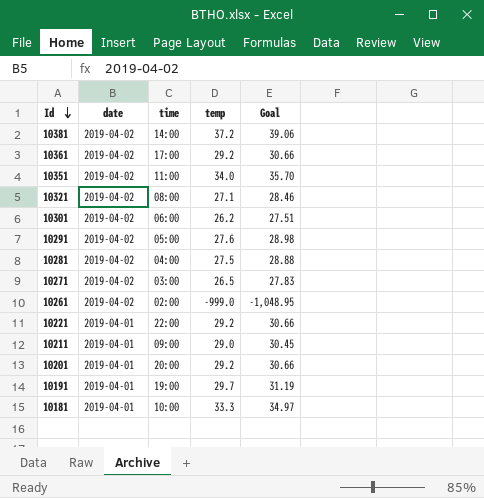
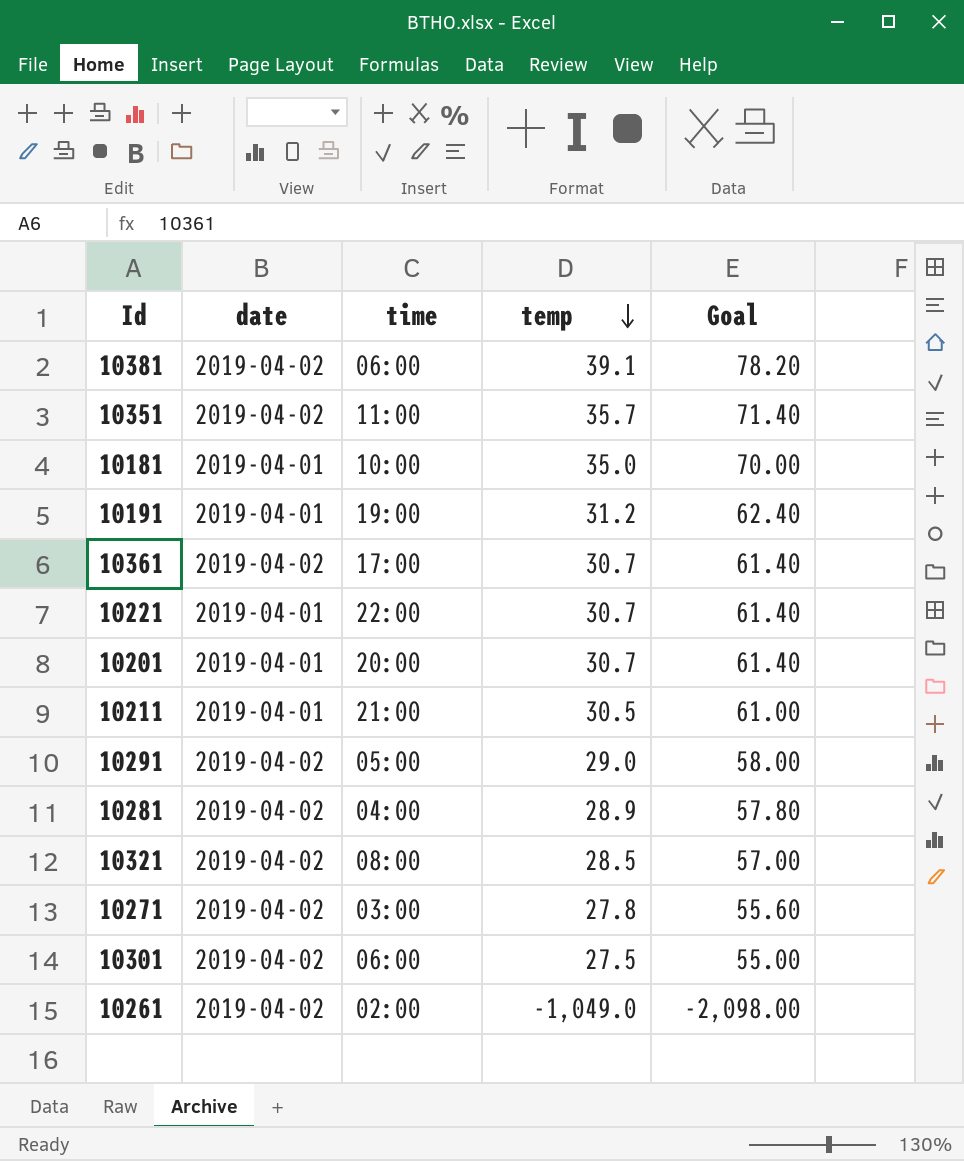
row order: Id descending -> temp descending
column Goal | formula: [temp] * 1.05 -> [temp] * 2
10381 | time: 14:00 -> 06:00
10381 | temp: 37.2 -> 39.1
10351 | temp: 34.0 -> 35.7
10181 | temp: 33.3 -> 35.0
10191 | temp: 29.7 -> 31.2
10361 | temp: 29.2 -> 30.7
10221 | temp: 29.2 -> 30.7
10201 | temp: 29.2 -> 30.7
10211 | time: 09:00 -> 21:00
10211 | temp: 29.0 -> 30.5
10291 | temp: 27.6 -> 29.0
10281 | temp: 27.5 -> 28.9
10321 | temp: 27.1 -> 28.5
10271 | temp: 26.5 -> 27.8
10301 | temp: 26.2 -> 27.5
10261 | temp: -999.0 -> -1,049.0

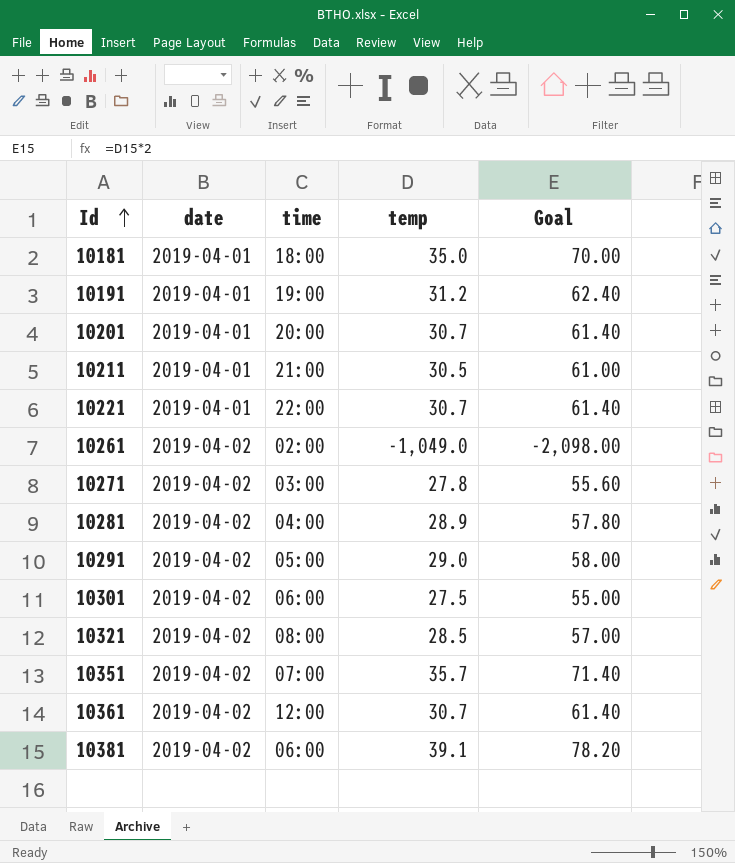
row order: temp descending -> Id ascending
10181 | time: 10:00 -> 18:00
10351 | time: 11:00 -> 07:00
10361 | time: 17:00 -> 12:00

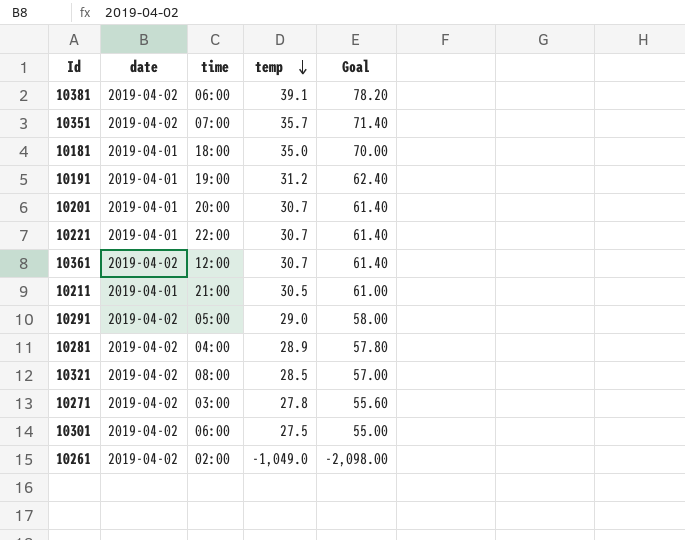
row order: Id ascending -> temp descending

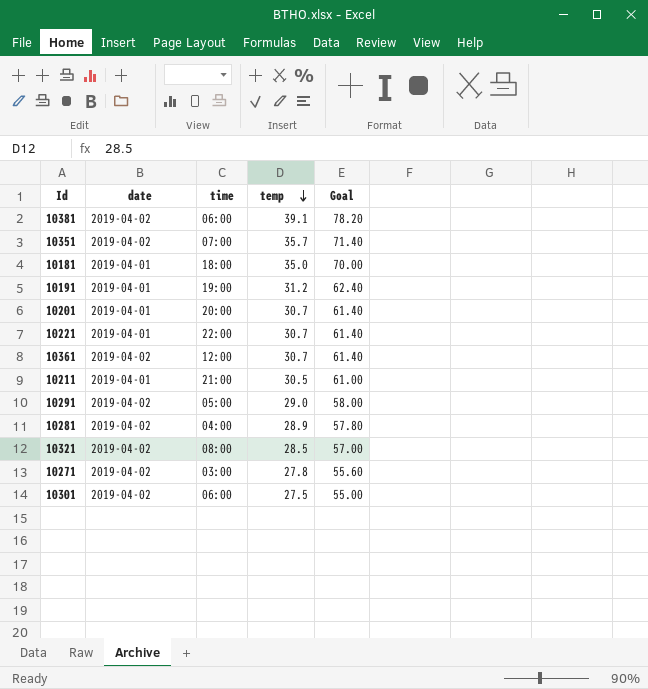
row 10261: 2019-04-02 | 02:00 | -1,049.0 | -2,098.00 -> none

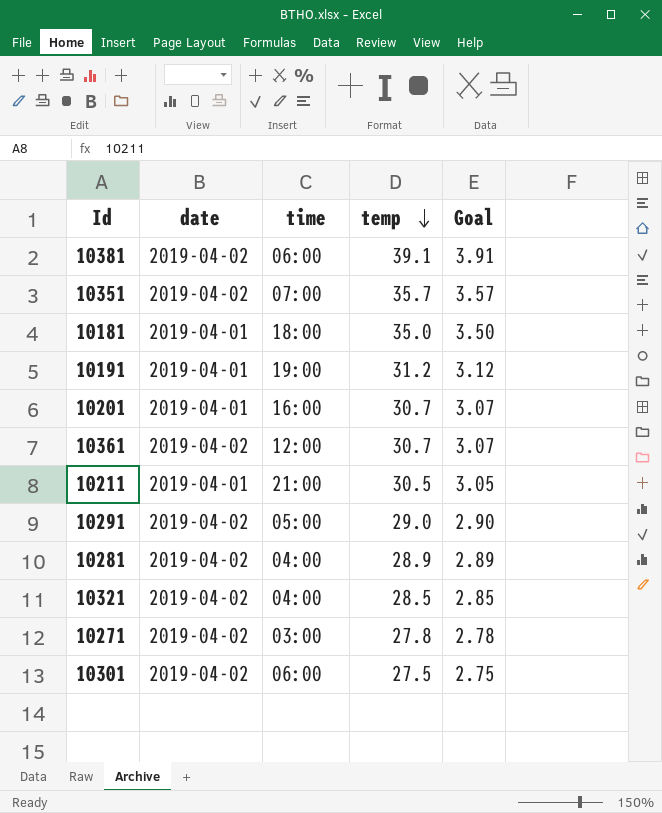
column Goal | formula: [temp] * 2 -> [temp] * 0.1
row 10221: 2019-04-01 | 22:00 | 30.7 | 61.40 -> none
10201 | time: 20:00 -> 16:00
10321 | time: 08:00 -> 04:00

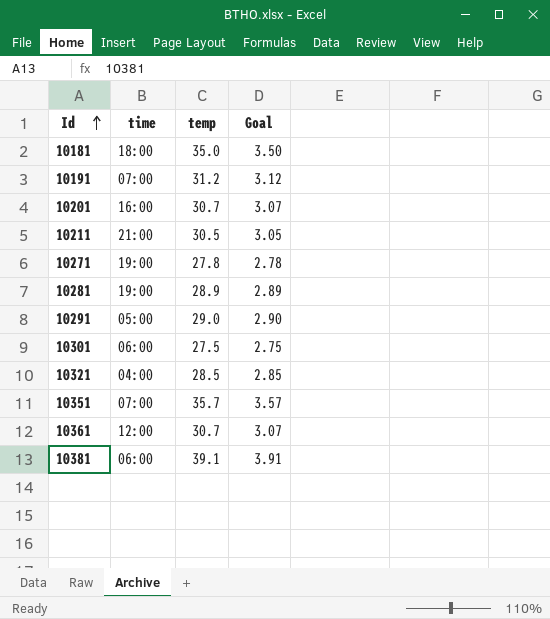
row order: temp descending -> Id ascending
column date | position: 2 -> none
10191 | time: 19:00 -> 07:00
10271 | time: 03:00 -> 19:00
10281 | time: 04:00 -> 19:00

